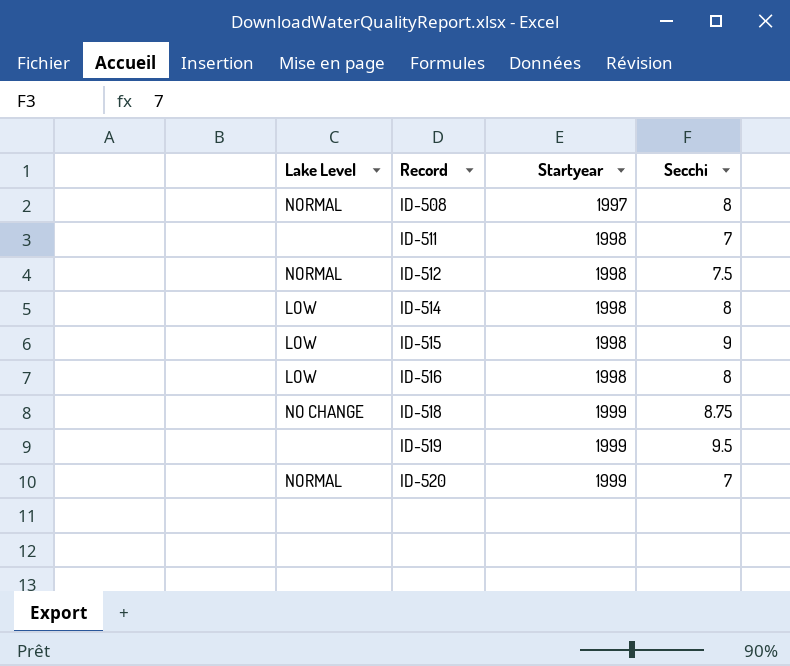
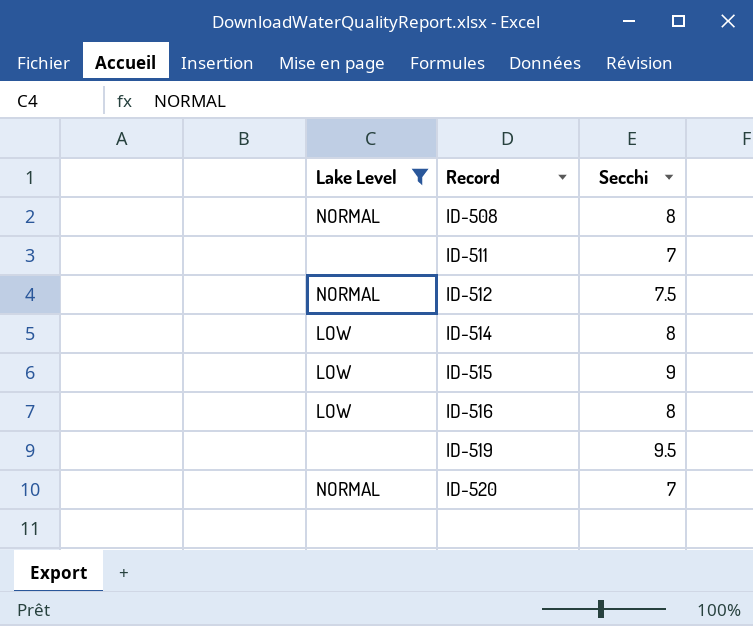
filter: none -> Lake Level != NO CHANGE
column Startyear | position: 3 -> none

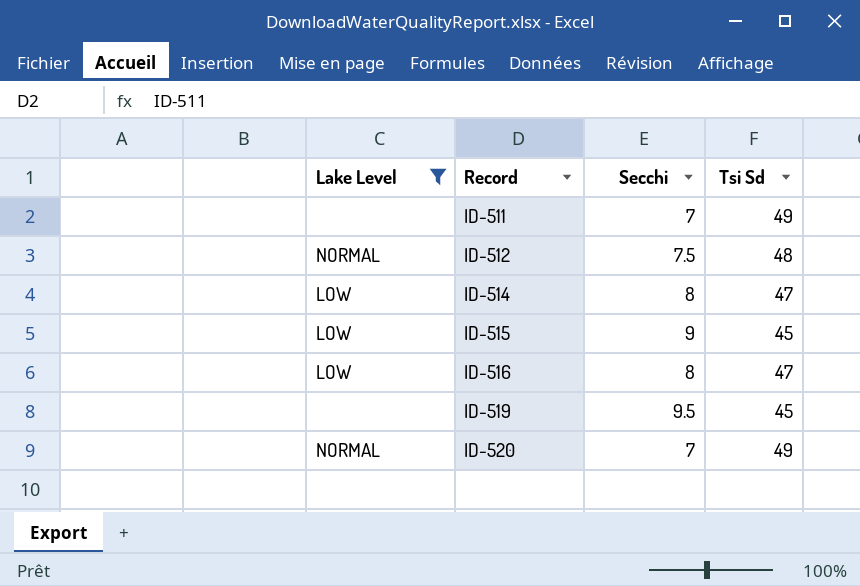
column Tsi Sd | position: none -> 4
row ID-508: NORMAL | 8 -> none

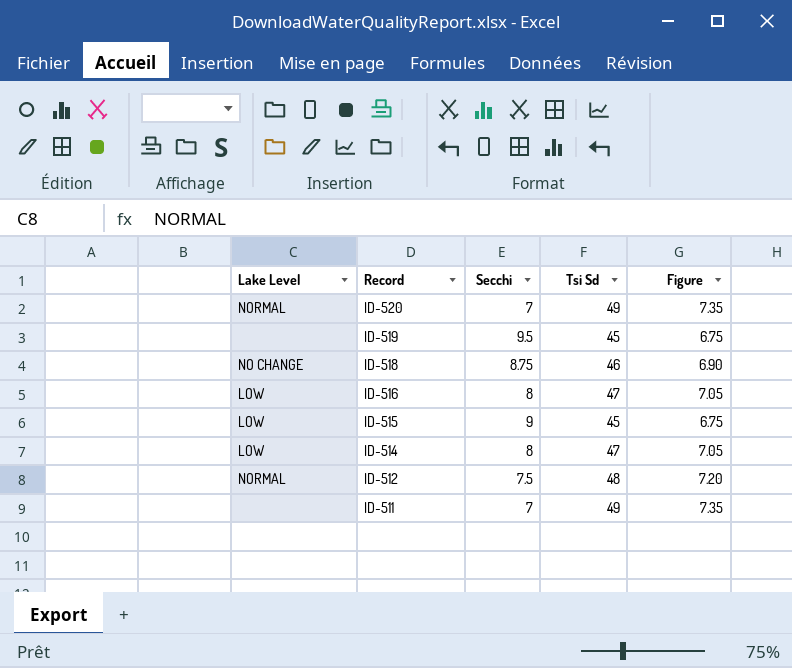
filter: Lake Level != NO CHANGE -> none
row order: Record ascending -> Record descending
column Figure | formula: none -> [Tsi Sd] * 0.15

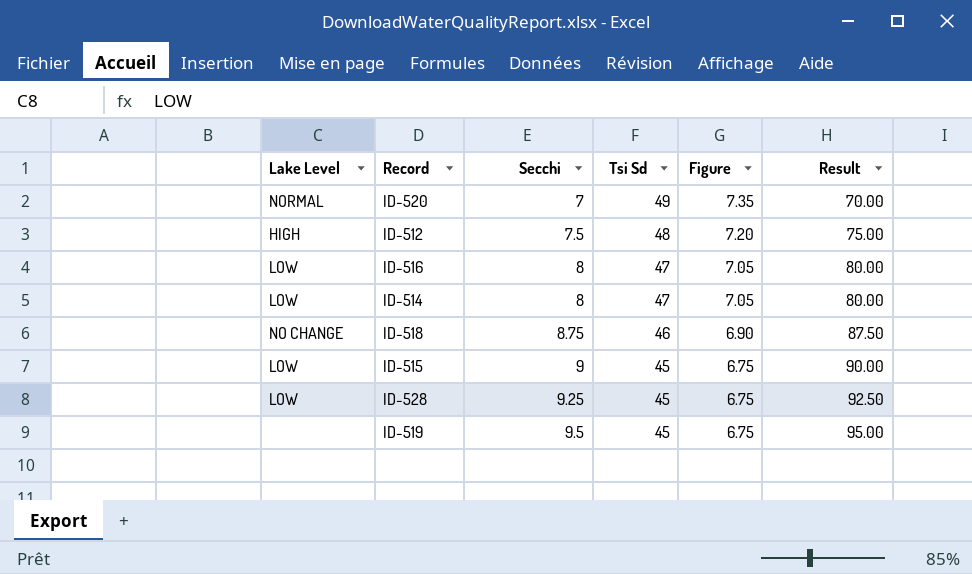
row order: Record descending -> Secchi ascending
column Result | formula: none -> [Secchi] * 10
row ID-511: none | 7 | 49 | 7.35 -> none
ID-512 | Lake Level: NORMAL -> HIGH
row ID-528: none -> LOW | 9.25 | 45 | 6.75 | 92.50

